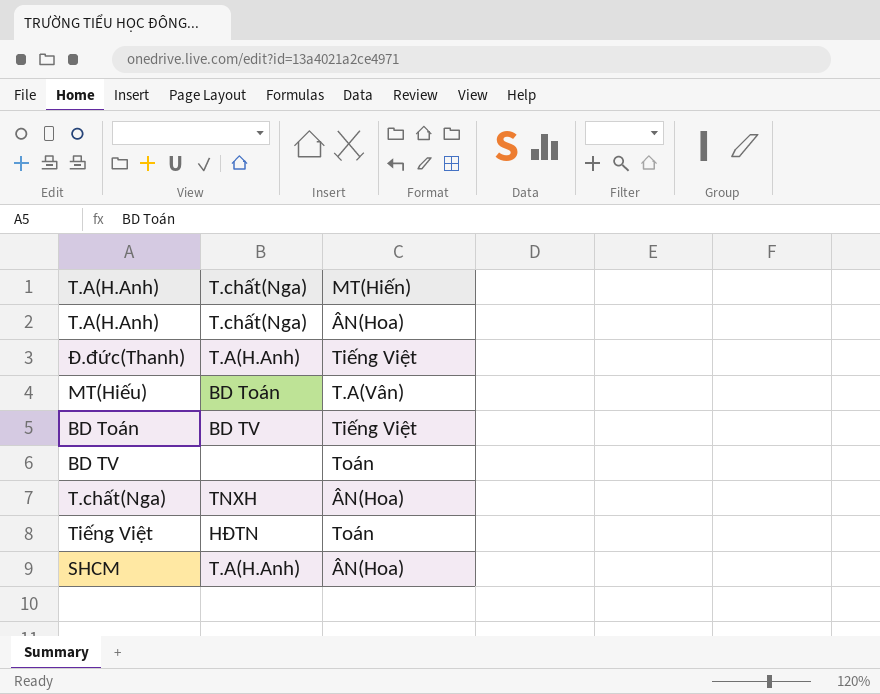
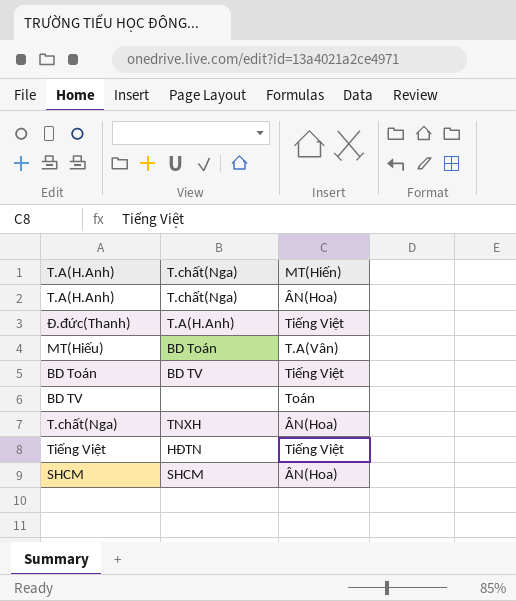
Tiếng Việt | MT(Hiến): Toán -> Tiếng Việt
SHCM | T.chất(Nga): T.A(H.Anh) -> SHCM

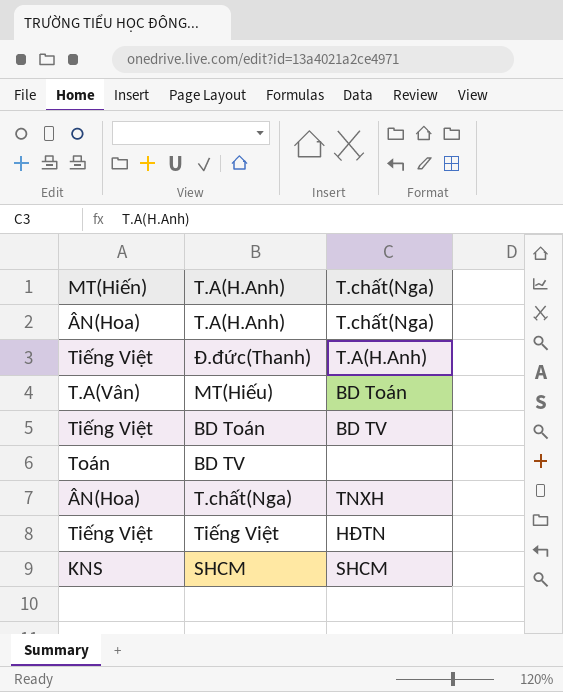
column MT(Hiến) | position: 3 -> 1
SHCM | MT(Hiến): ÂN(Hoa) -> KNS

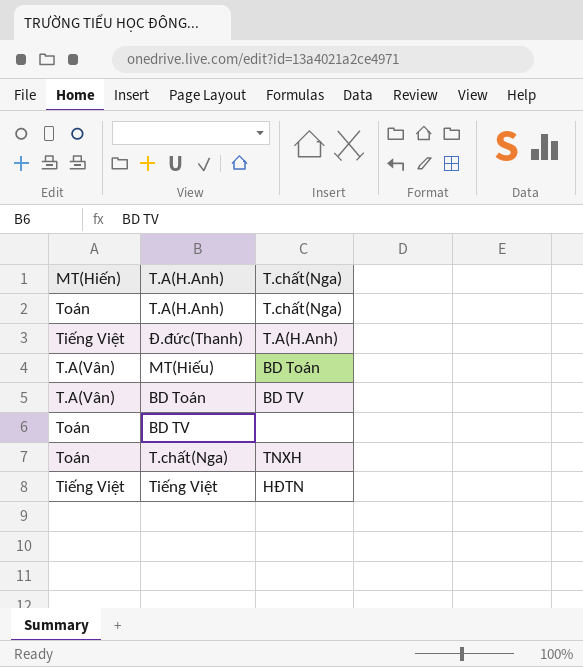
row SHCM: KNS | SHCM -> none
T.A(H.Anh) | MT(Hiến): ÂN(Hoa) -> Toán
BD Toán | MT(Hiến): Tiếng Việt -> T.A(Vân)
T.chất(Nga) | MT(Hiến): ÂN(Hoa) -> Toán

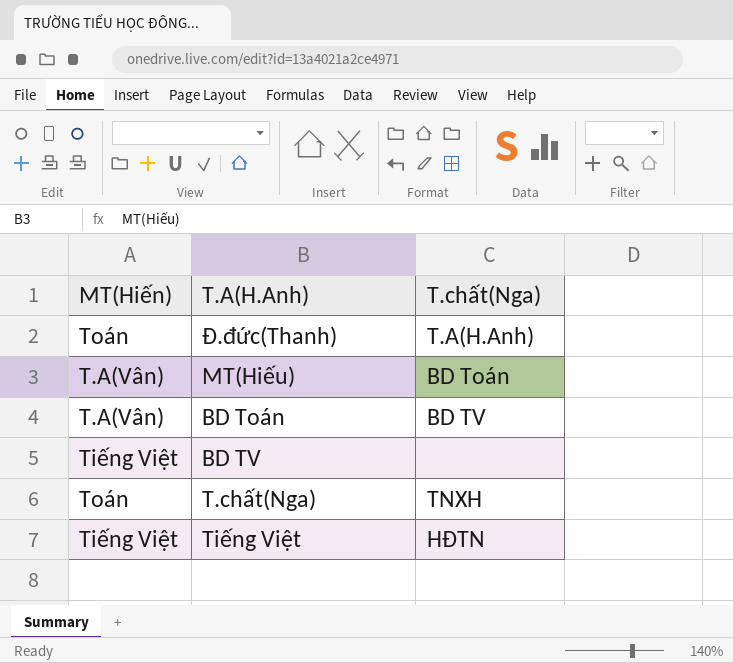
row T.A(H.Anh): Toán | T.chất(Nga) -> none
Đ.đức(Thanh) | MT(Hiến): Tiếng Việt -> Toán
BD TV | MT(Hiến): Toán -> Tiếng Việt

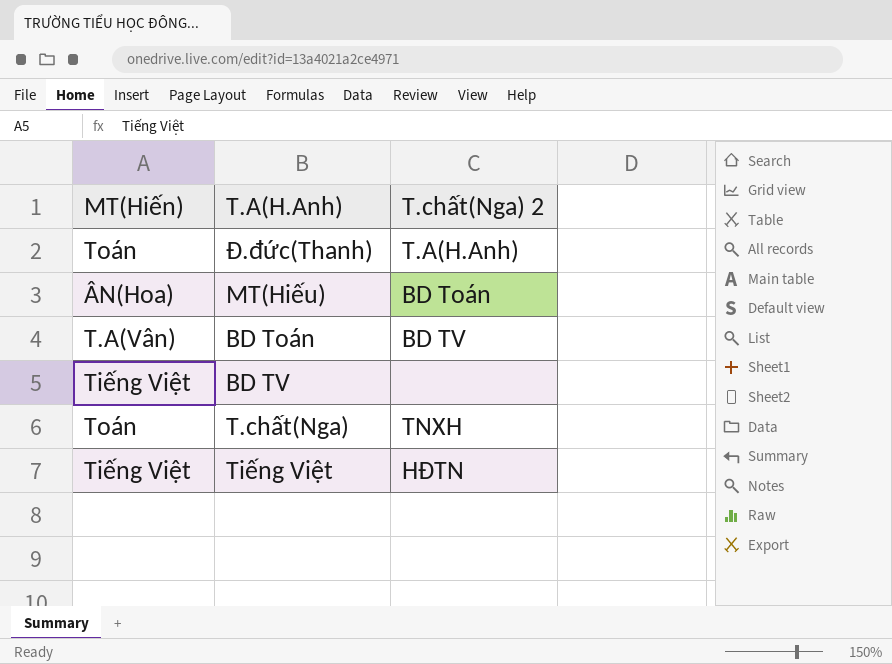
column name: T.chất(Nga) -> T.chất(Nga) 2
MT(Hiếu) | MT(Hiến): T.A(Vân) -> ÂN(Hoa)

